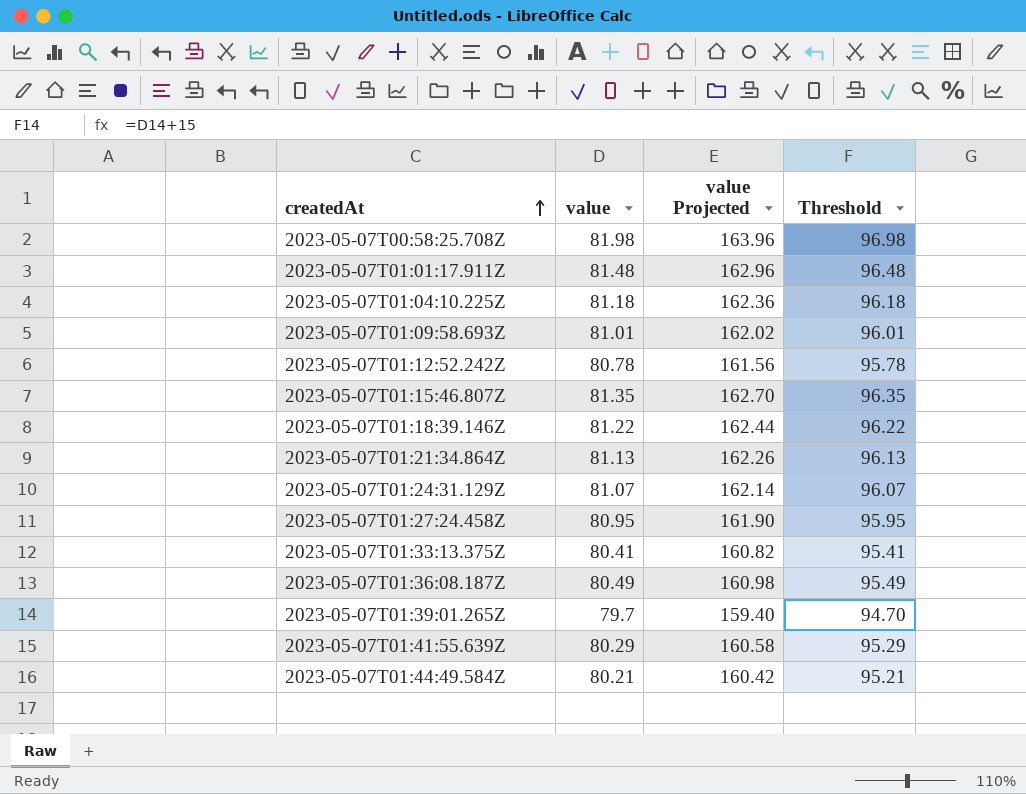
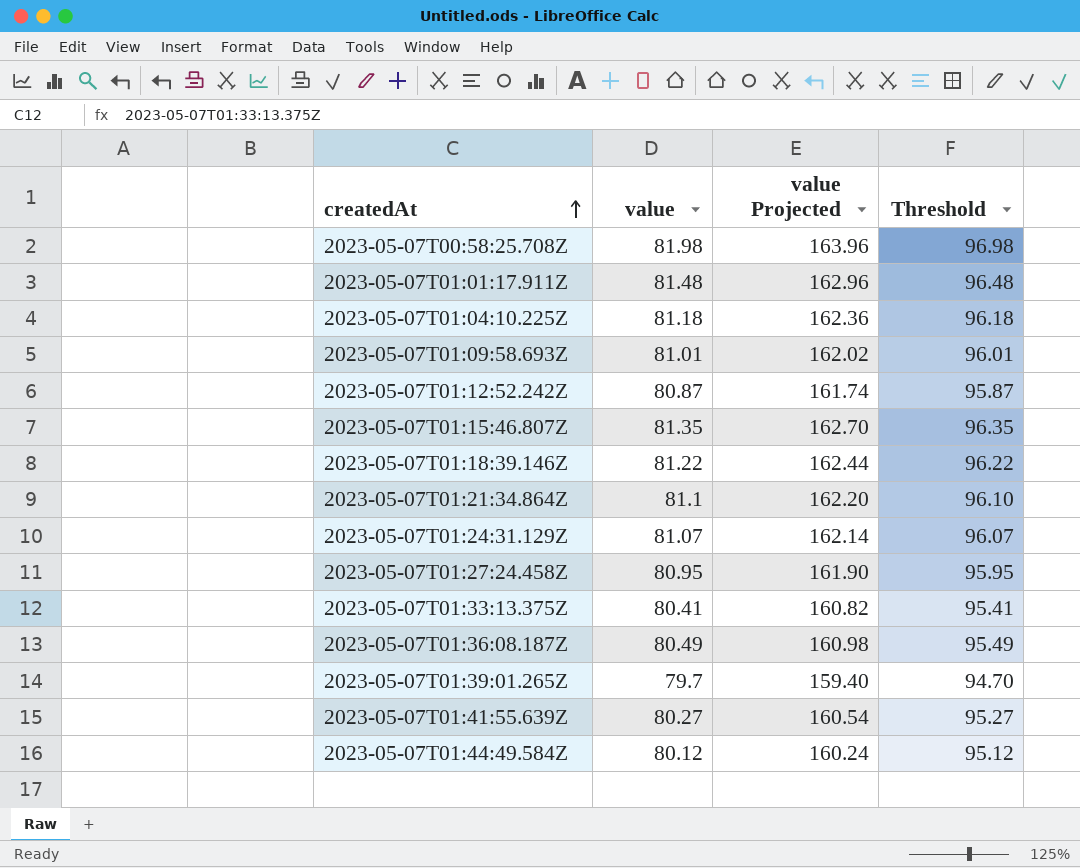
2023-05-07T01:12:52.242Z | value: 80.78 -> 80.87
2023-05-07T01:12:52.242Z | value Projected: 161.56 -> 161.74
2023-05-07T01:12:52.242Z | Threshold: 95.78 -> 95.87
2023-05-07T01:21:34.864Z | value: 81.13 -> 81.1
2023-05-07T01:21:34.864Z | value Projected: 162.26 -> 162.20
2023-05-07T01:21:34.864Z | Threshold: 96.13 -> 96.10
2023-05-07T01:41:55.639Z | value: 80.29 -> 80.27
2023-05-07T01:41:55.639Z | value Projected: 160.58 -> 160.54
2023-05-07T01:41:55.639Z | Threshold: 95.29 -> 95.27
2023-05-07T01:44:49.584Z | value: 80.21 -> 80.12
2023-05-07T01:44:49.584Z | value Projected: 160.42 -> 160.24
2023-05-07T01:44:49.584Z | Threshold: 95.21 -> 95.12

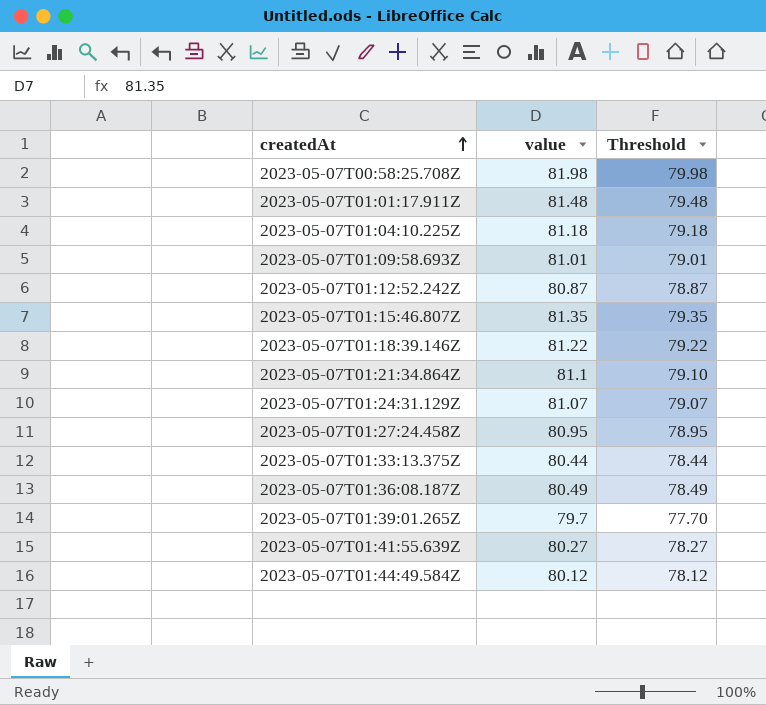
column value Projected | formula: [value] * 2 -> none
column Threshold | formula: [value] + 15 -> [value] - 2
2023-05-07T01:33:13.375Z | value: 80.41 -> 80.44

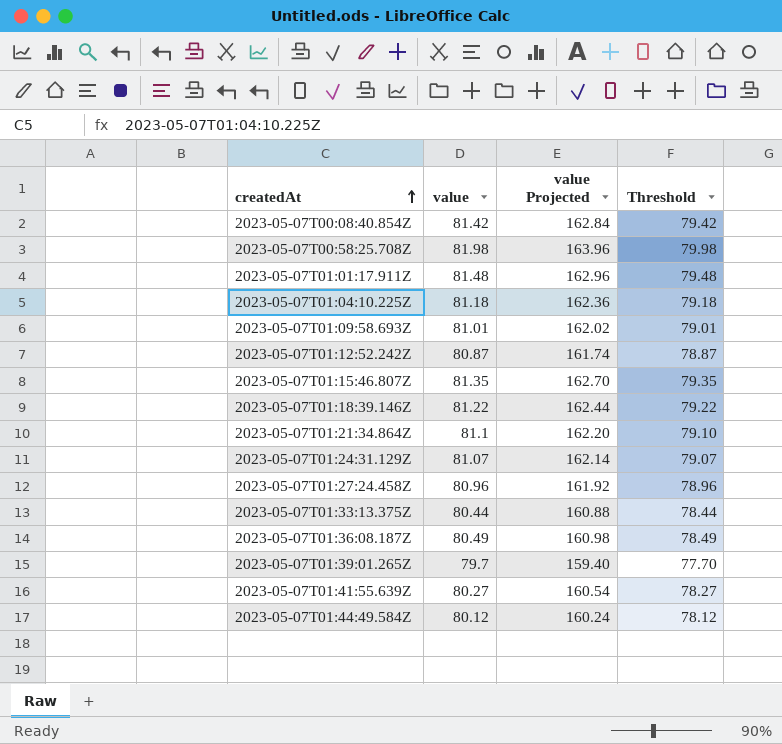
column value Projected | formula: none -> [value] * 2
row 2023-05-07T00:08:40.854Z: none -> 81.42 | 162.84 | 79.42
2023-05-07T01:27:24.458Z | value: 80.95 -> 80.96
2023-05-07T01:27:24.458Z | Threshold: 78.95 -> 78.96

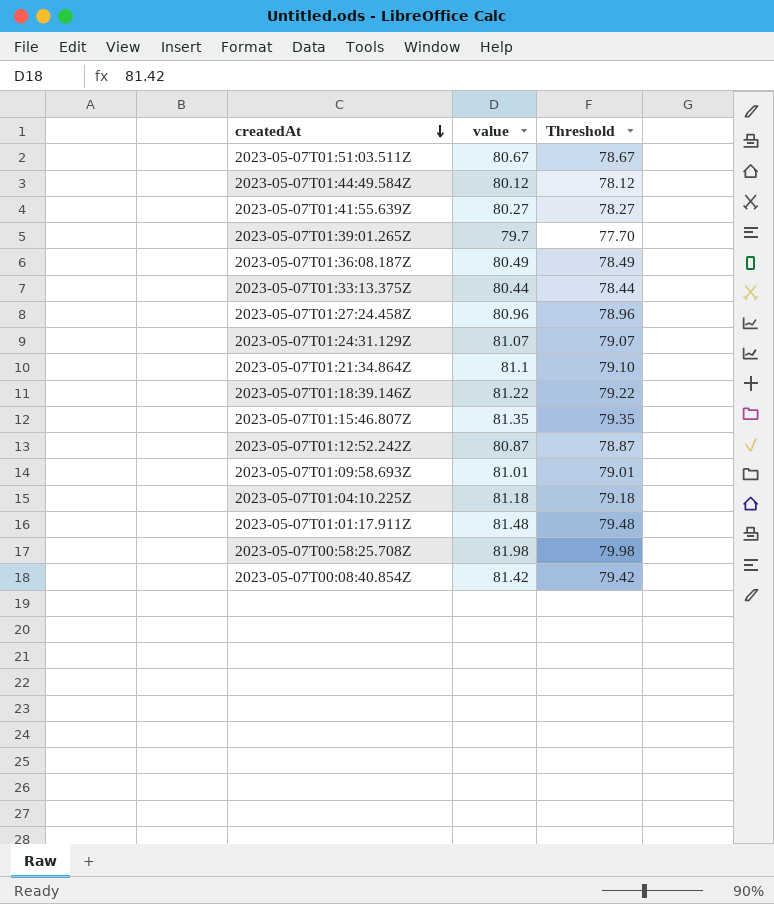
row order: createdAt ascending -> createdAt descending
column value Projected | formula: [value] * 2 -> none
row 2023-05-07T01:51:03.511Z: none -> 80.67 | 78.67

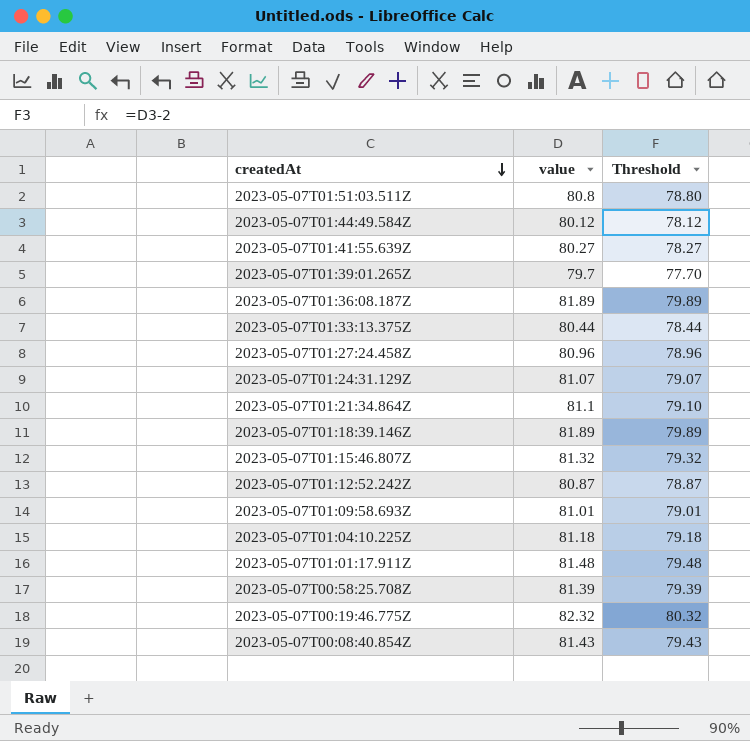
2023-05-07T01:51:03.511Z | value: 80.67 -> 80.8
2023-05-07T01:51:03.511Z | Threshold: 78.67 -> 78.80
2023-05-07T01:36:08.187Z | value: 80.49 -> 81.89
2023-05-07T01:36:08.187Z | Threshold: 78.49 -> 79.89
2023-05-07T01:18:39.146Z | value: 81.22 -> 81.89
2023-05-07T01:18:39.146Z | Threshold: 79.22 -> 79.89
2023-05-07T01:15:46.807Z | value: 81.35 -> 81.32
2023-05-07T01:15:46.807Z | Threshold: 79.35 -> 79.32
2023-05-07T00:58:25.708Z | value: 81.98 -> 81.39
2023-05-07T00:58:25.708Z | Threshold: 79.98 -> 79.39
row 2023-05-07T00:19:46.775Z: none -> 82.32 | 80.32
2023-05-07T00:08:40.854Z | value: 81.42 -> 81.43
2023-05-07T00:08:40.854Z | Threshold: 79.42 -> 79.43

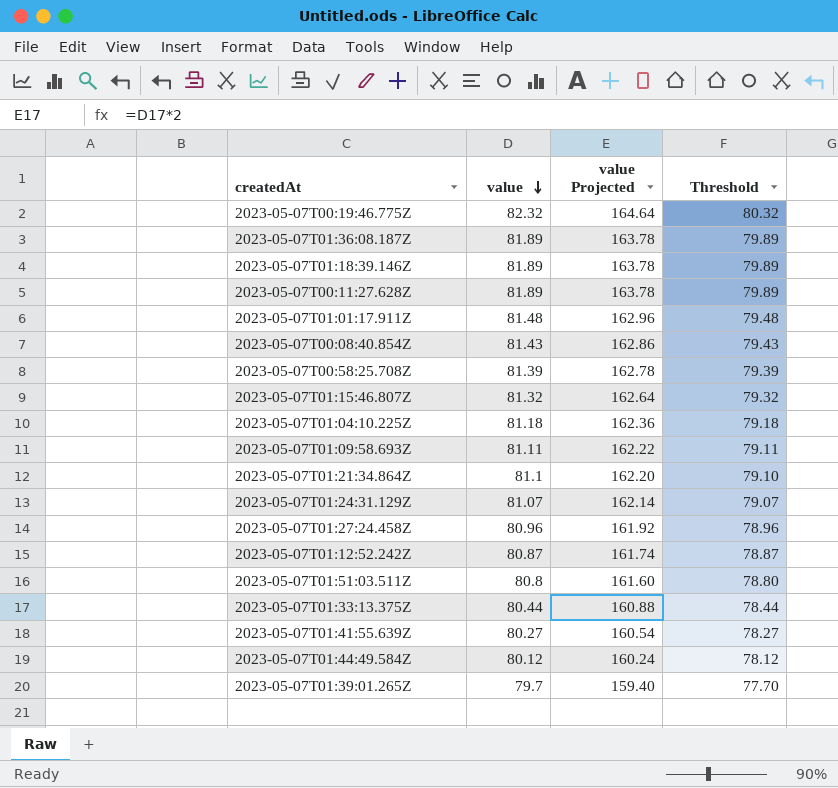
row order: createdAt descending -> value descending
column value Projected | formula: none -> [value] * 2
row 2023-05-07T00:11:27.628Z: none -> 81.89 | 163.78 | 79.89
2023-05-07T01:09:58.693Z | value: 81.01 -> 81.11
2023-05-07T01:09:58.693Z | Threshold: 79.01 -> 79.11

